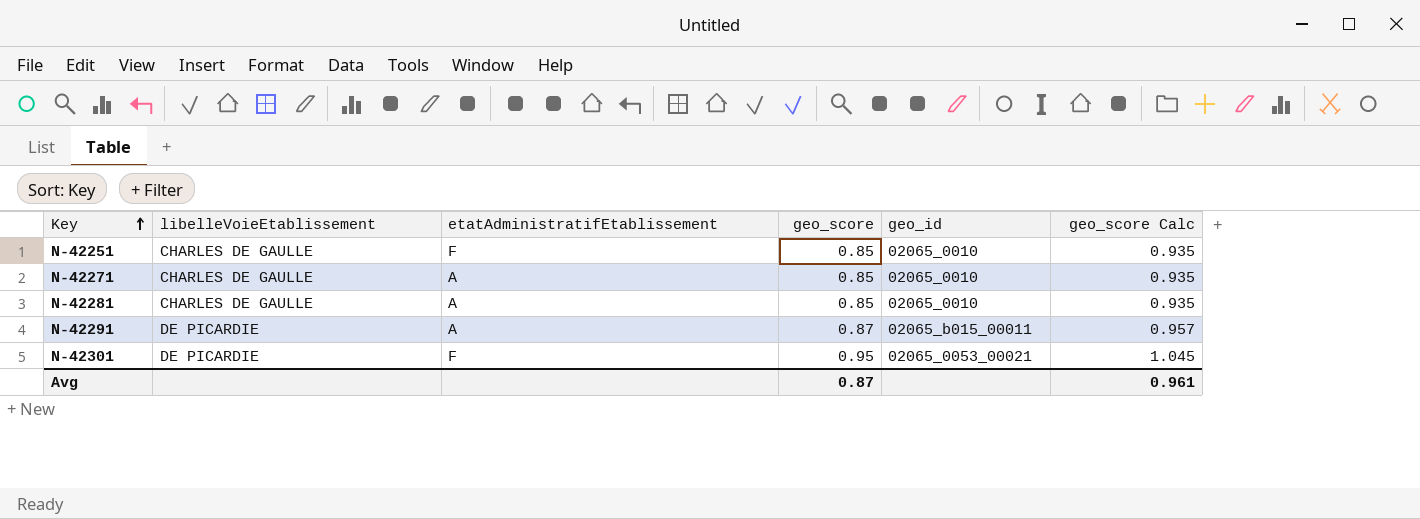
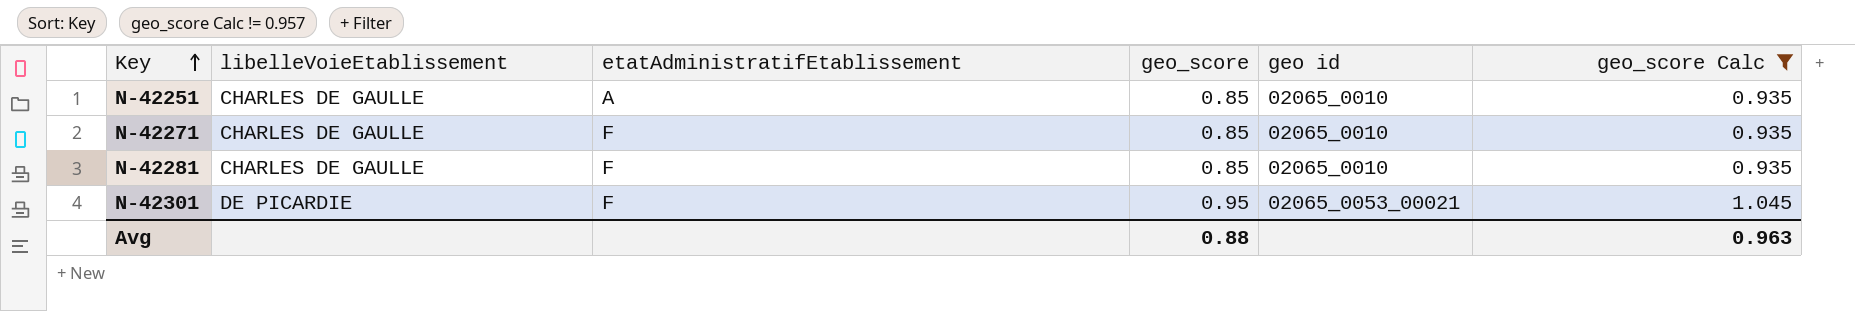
filter: none -> geo_score Calc != 0.957
column name: geo_id -> geo id
N-42251 | etatAdministratifEtablissement: F -> A
N-42271 | etatAdministratifEtablissement: A -> F
N-42281 | etatAdministratifEtablissement: A -> F
Avg | geo_score: 0.87 -> 0.88
Avg | geo_score Calc: 0.961 -> 0.963

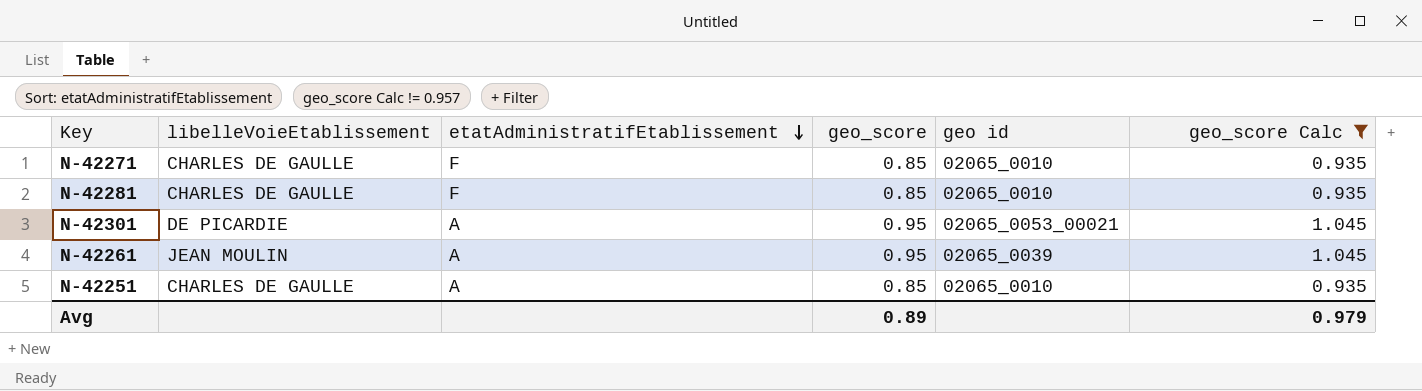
row order: Key ascending -> etatAdministratifEtablissement descending
N-42301 | etatAdministratifEtablissement: F -> A
row N-42261: none -> JEAN MOULIN | A | 0.95 | 02065_0039 | 1.045
Avg | geo_score: 0.88 -> 0.89
Avg | geo_score Calc: 0.963 -> 0.979

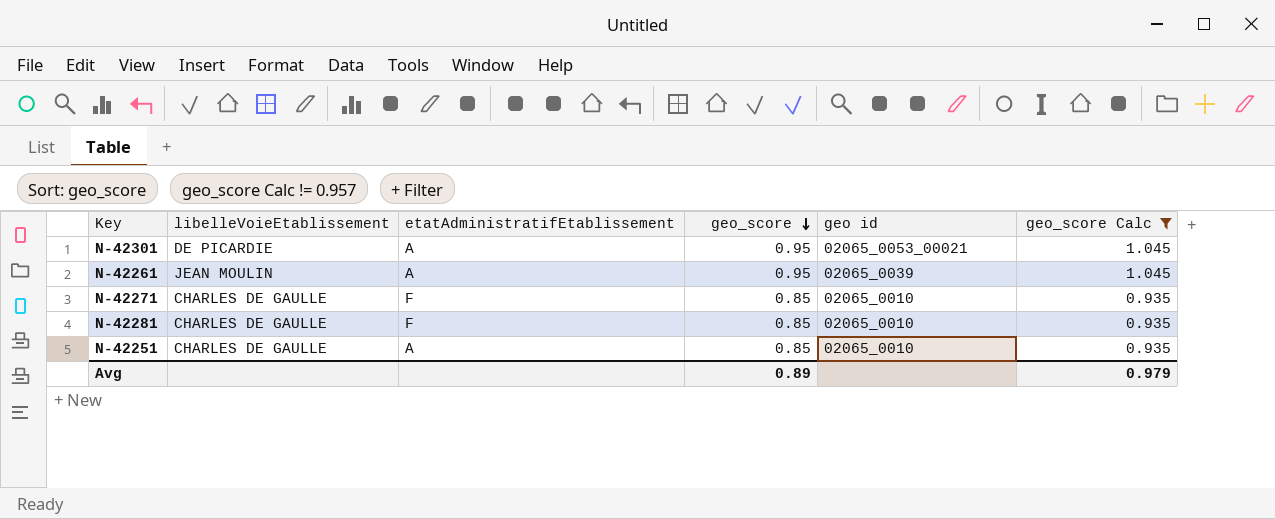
row order: etatAdministratifEtablissement descending -> geo_score descending

